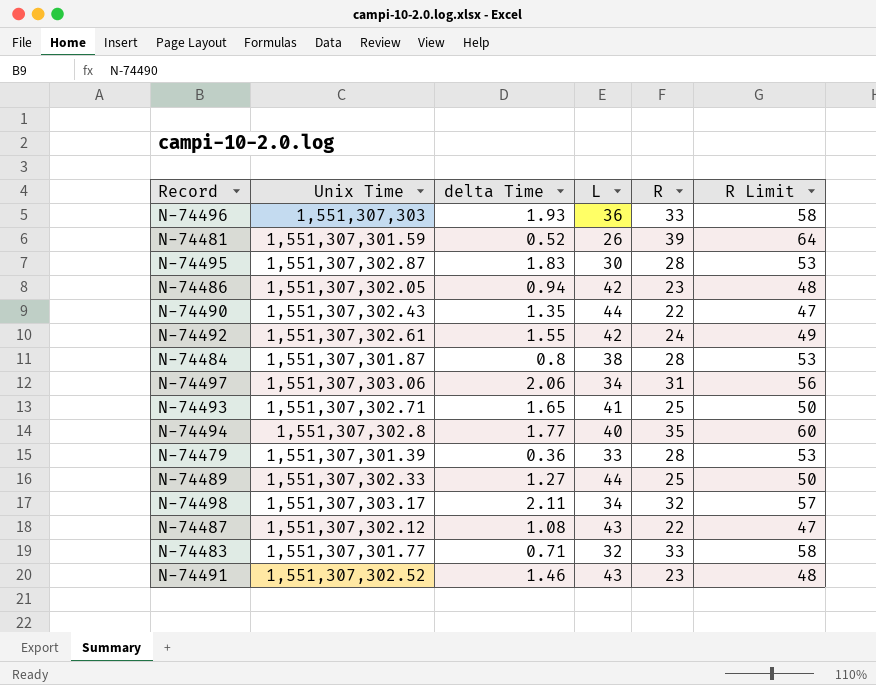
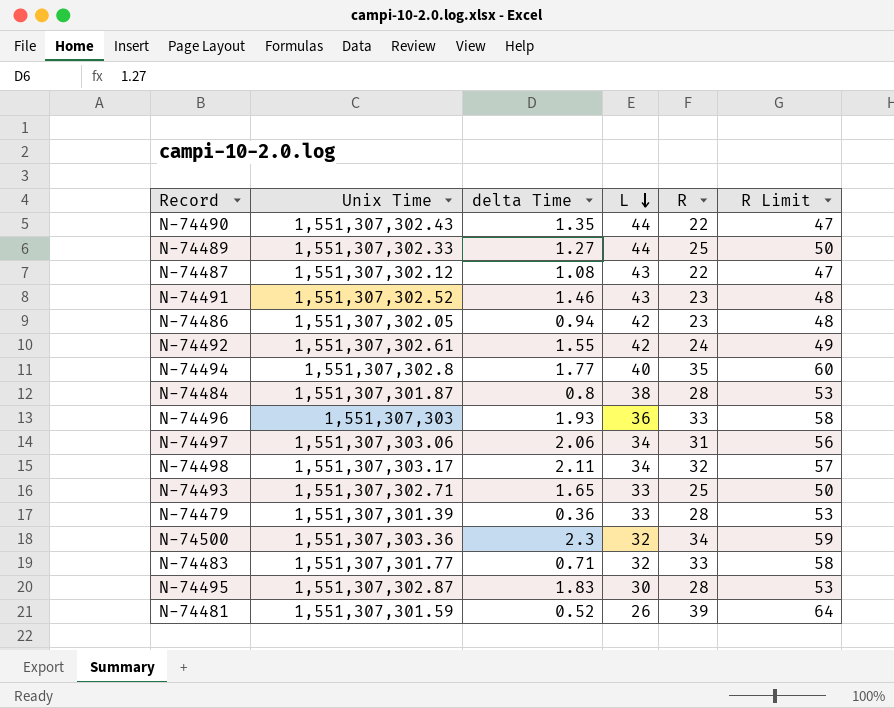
row order: none -> L descending
N-74493 | L: 41 -> 33
row N-74500: none -> 1,551,307,303.36 | 2.3 | 32 | 34 | 59

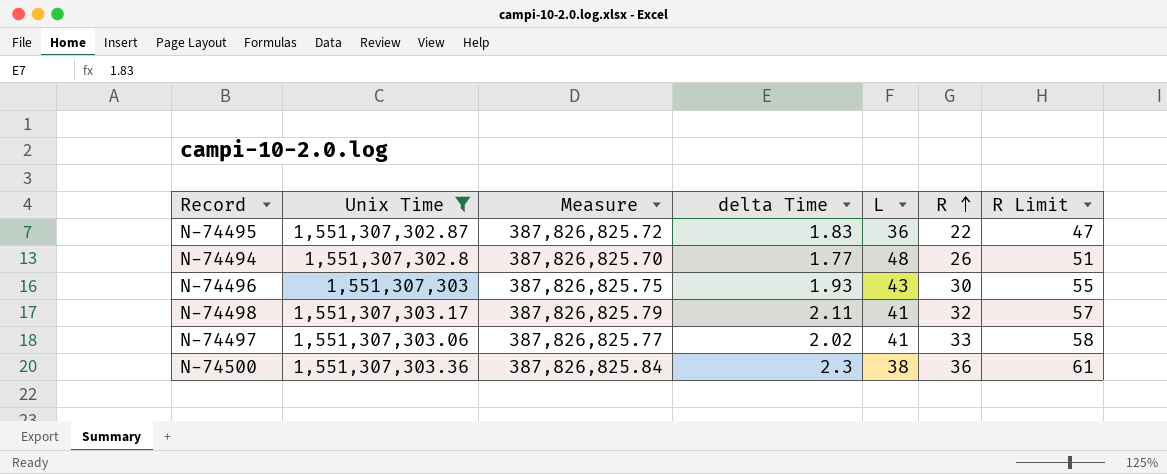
filter: none -> Unix Time >= 1,551,307,302.8
row order: L descending -> R ascending
column Measure | formula: none -> [Unix Time] * 0.25
N-74495 | L: 30 -> 36
N-74495 | R: 28 -> 22
N-74495 | R Limit: 53 -> 47
N-74494 | L: 40 -> 48
N-74494 | R: 35 -> 26
N-74494 | R Limit: 60 -> 51
N-74496 | L: 36 -> 43
N-74496 | R: 33 -> 30
N-74496 | R Limit: 58 -> 55
N-74498 | L: 34 -> 41
N-74497 | delta Time: 2.06 -> 2.02
N-74497 | L: 34 -> 41
N-74497 | R: 31 -> 33
N-74497 | R Limit: 56 -> 58
N-74500 | L: 32 -> 38
N-74500 | R: 34 -> 36
N-74500 | R Limit: 59 -> 61

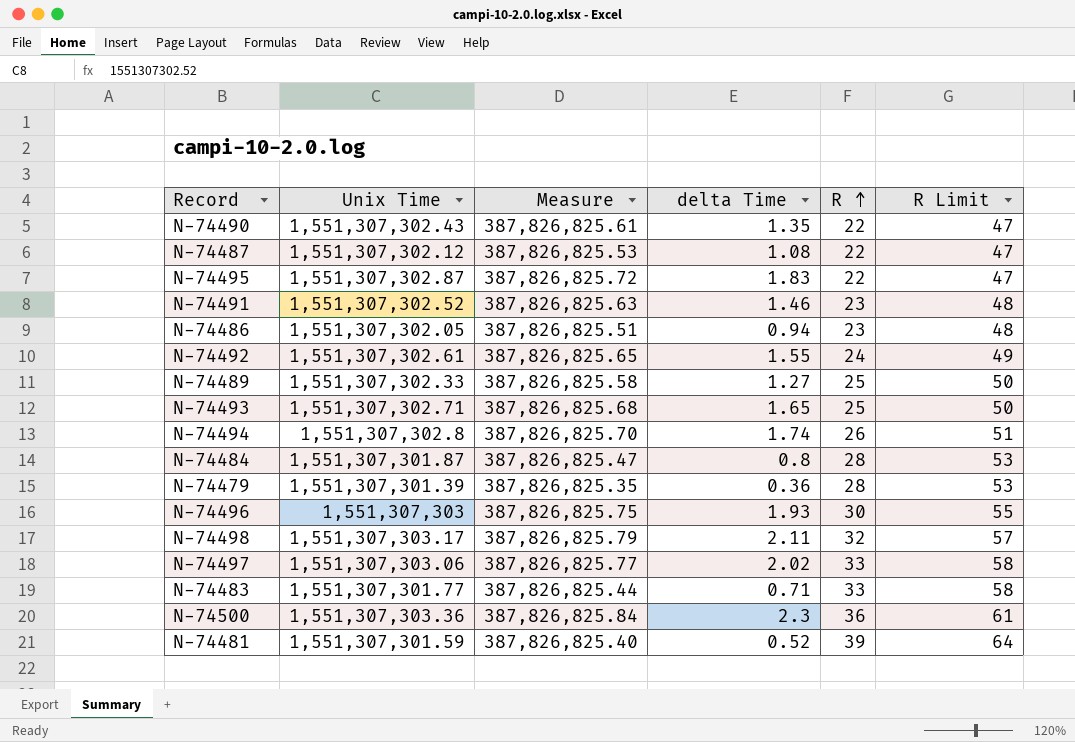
filter: Unix Time >= 1,551,307,302.8 -> none
column L | position: 5 -> none
N-74494 | delta Time: 1.77 -> 1.74

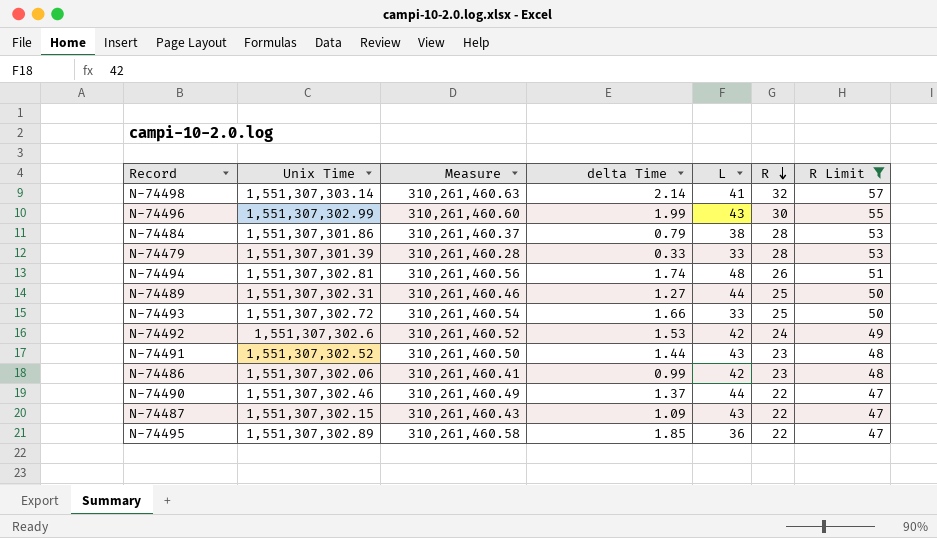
filter: none -> R Limit <= 57
row order: R ascending -> R descending
column Measure | formula: [Unix Time] * 0.25 -> [Unix Time] * 0.2
column L | position: none -> 5
N-74498 | Unix Time: 1,551,307,303.17 -> 1,551,307,303.14
N-74498 | delta Time: 2.11 -> 2.14
N-74496 | Unix Time: 1,551,307,303 -> 1,551,307,302.99
N-74496 | delta Time: 1.93 -> 1.99
N-74484 | Unix Time: 1,551,307,301.87 -> 1,551,307,301.86
N-74484 | delta Time: 0.8 -> 0.79
N-74479 | delta Time: 0.36 -> 0.33
N-74494 | Unix Time: 1,551,307,302.8 -> 1,551,307,302.81
N-74489 | Unix Time: 1,551,307,302.33 -> 1,551,307,302.31
N-74493 | Unix Time: 1,551,307,302.71 -> 1,551,307,302.72
N-74493 | delta Time: 1.65 -> 1.66
N-74492 | Unix Time: 1,551,307,302.61 -> 1,551,307,302.6
N-74492 | delta Time: 1.55 -> 1.53
N-74491 | delta Time: 1.46 -> 1.44
N-74486 | Unix Time: 1,551,307,302.05 -> 1,551,307,302.06
N-74486 | delta Time: 0.94 -> 0.99
N-74490 | Unix Time: 1,551,307,302.43 -> 1,551,307,302.46
N-74490 | delta Time: 1.35 -> 1.37
N-74487 | Unix Time: 1,551,307,302.12 -> 1,551,307,302.15
N-74487 | delta Time: 1.08 -> 1.09
N-74495 | Unix Time: 1,551,307,302.87 -> 1,551,307,302.89
N-74495 | delta Time: 1.83 -> 1.85

